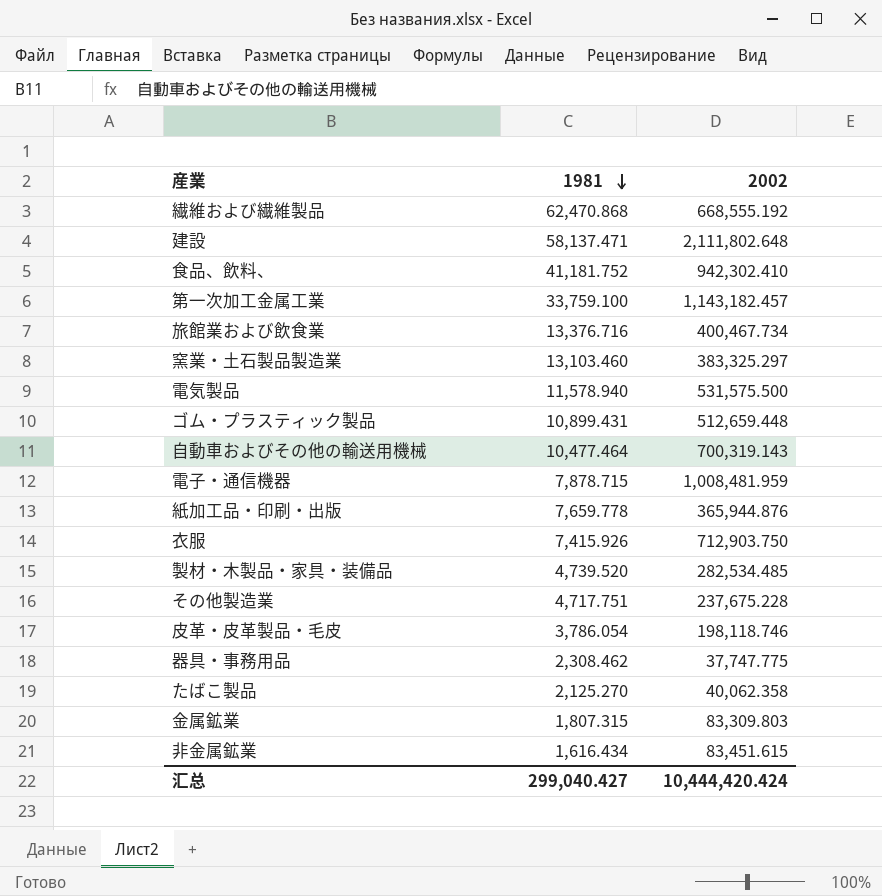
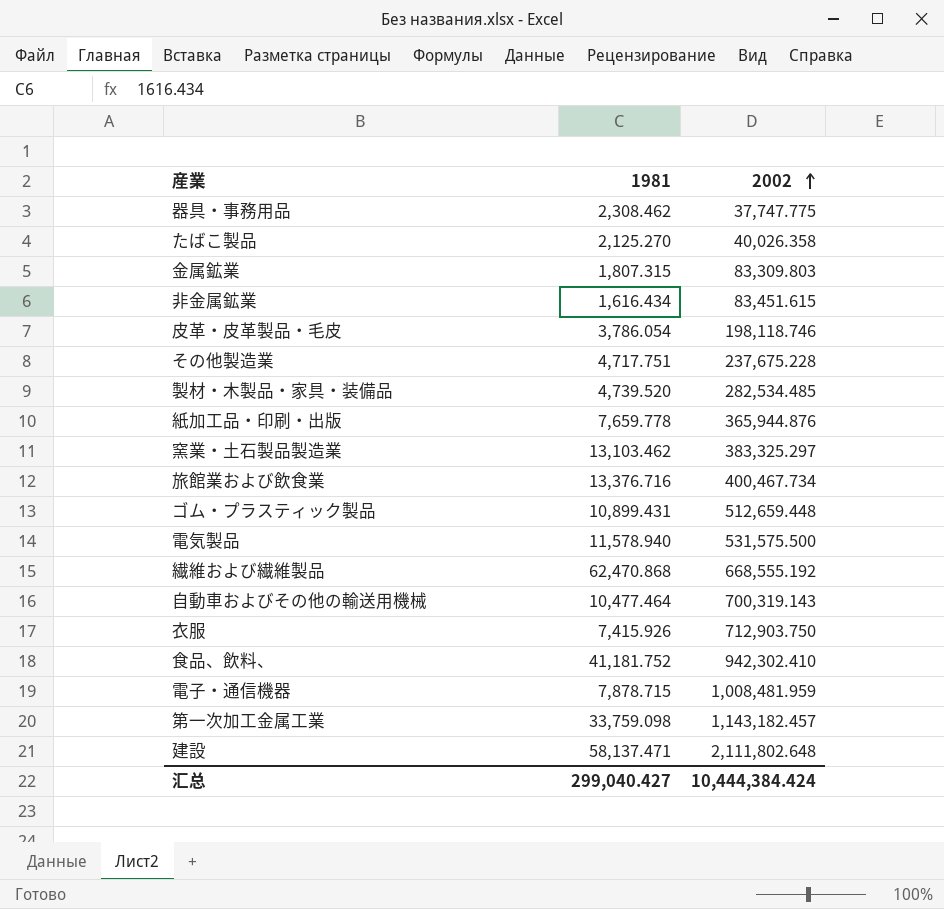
row order: 1981 descending -> 2002 ascending
たばこ製品 | 2002: 40,062.358 -> 40,026.358
窯業・土石製品製造業 | 1981: 13,103.460 -> 13,103.462
第一次加工金属工業 | 1981: 33,759.100 -> 33,759.098
汇总 | 2002: 10,444,420.424 -> 10,444,384.424

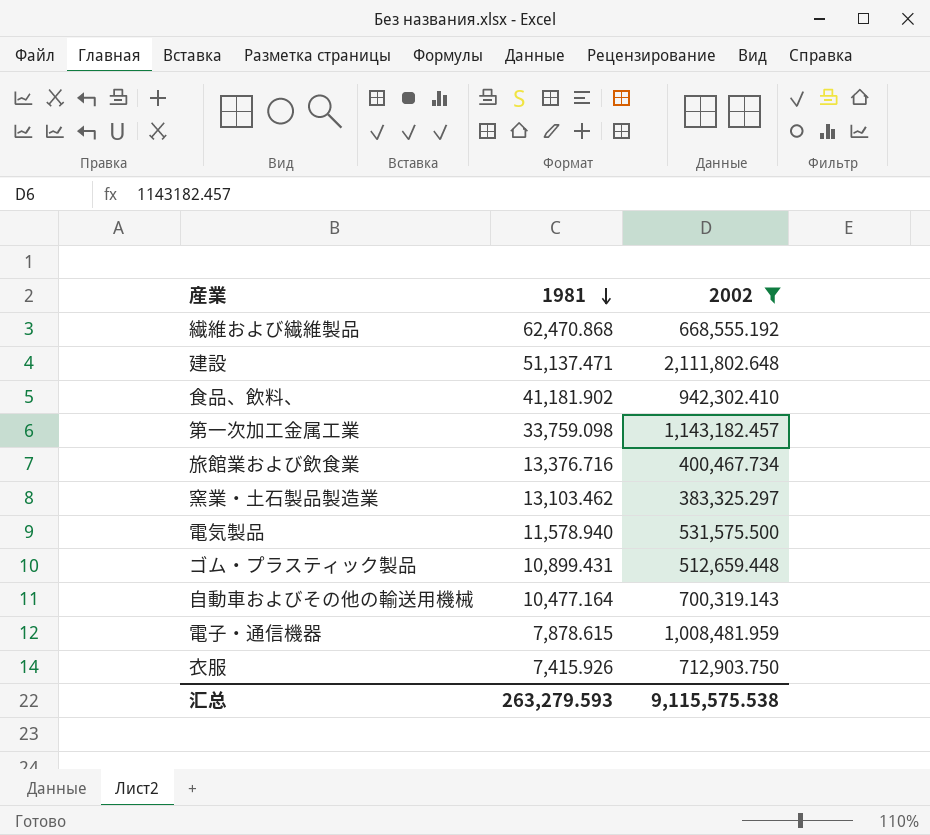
filter: none -> 2002 >= 383,325.297
row order: 2002 ascending -> 1981 descending
建設 | 1981: 58,137.471 -> 51,137.471
食品、飲料、 | 1981: 41,181.752 -> 41,181.902
自動車およびその他の輸送用機械 | 1981: 10,477.464 -> 10,477.164
電子・通信機器 | 1981: 7,878.715 -> 7,878.615
汇总 | 1981: 299,040.427 -> 263,279.593
汇总 | 2002: 10,444,384.424 -> 9,115,575.538

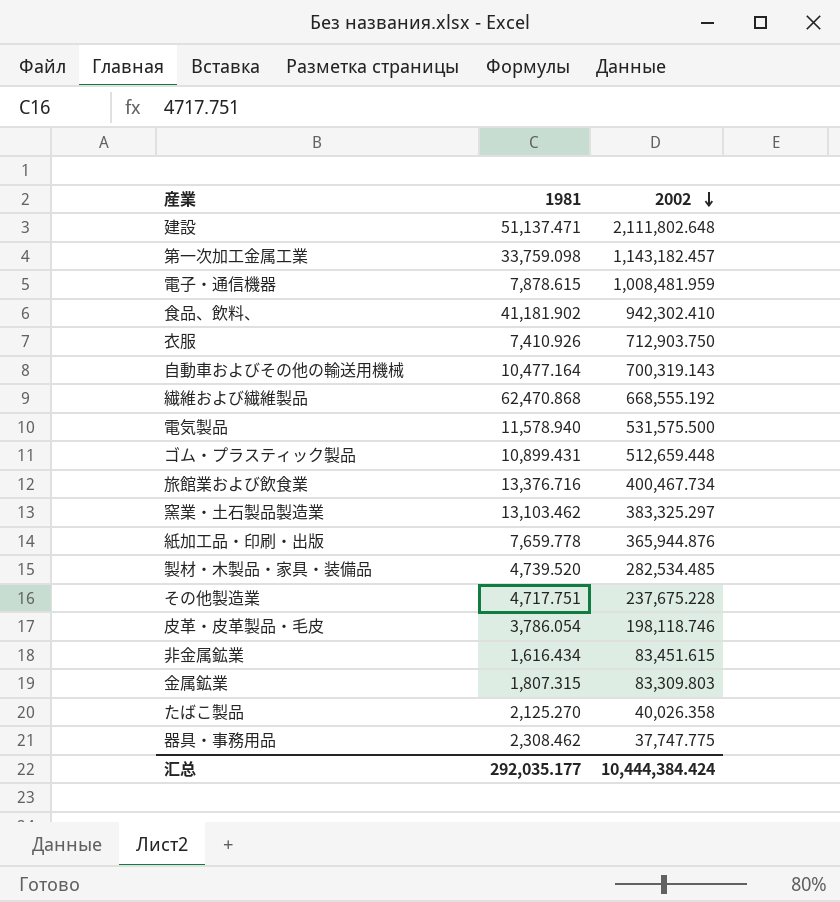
filter: 2002 >= 383,325.297 -> none
row order: 1981 descending -> 2002 descending
衣服 | 1981: 7,415.926 -> 7,410.926
汇总 | 1981: 263,279.593 -> 292,035.177
汇总 | 2002: 9,115,575.538 -> 10,444,384.424

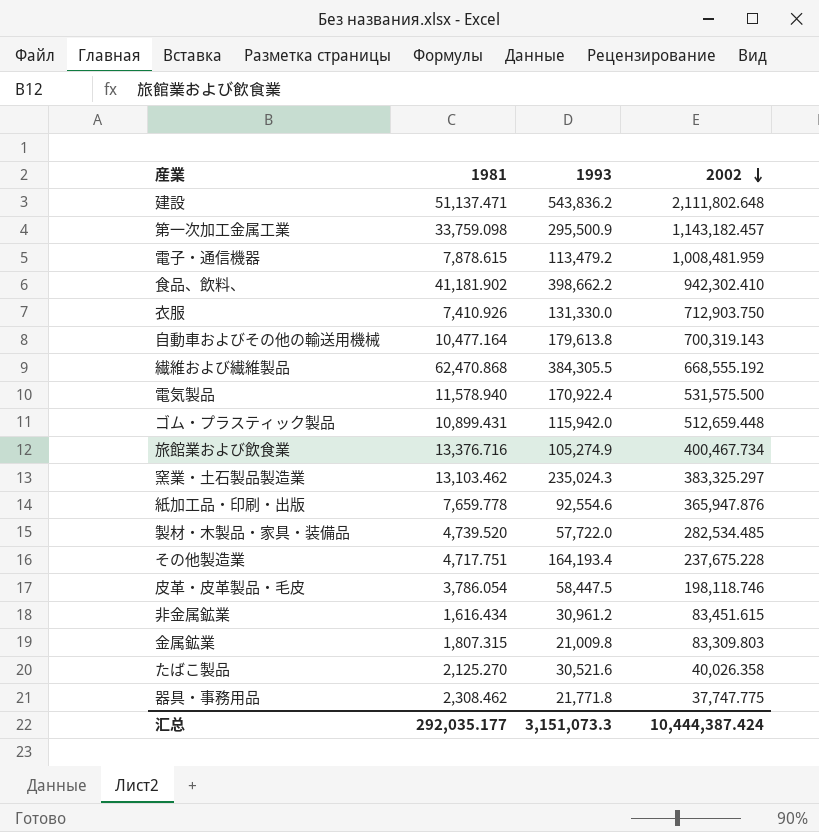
column 1993 | position: none -> 3
紙加工品・印刷・出版 | 2002: 365,944.876 -> 365,947.876
汇总 | 2002: 10,444,384.424 -> 10,444,387.424

